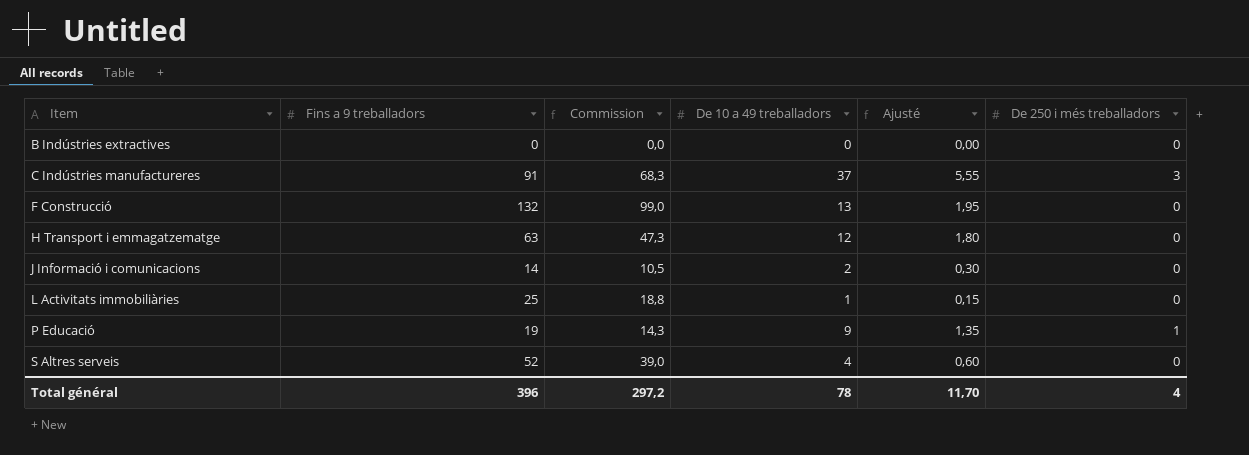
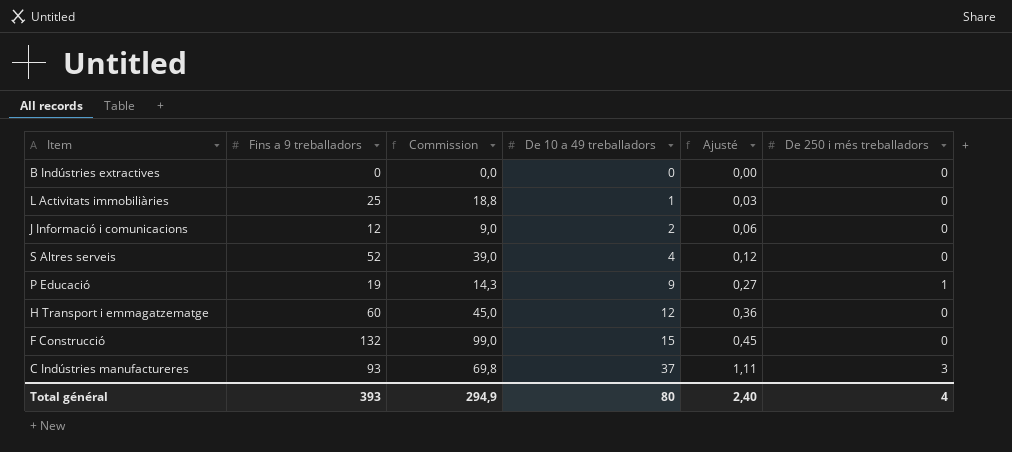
row order: Item ascending -> De 10 a 49 treballadors ascending
column Ajusté | formula: [De 10 a 49 treballadors] * 0,15 -> [De 10 a 49 treballadors] * 0,03
J Informació i comunicacions | Fins a 9 treballadors: 14 -> 12
J Informació i comunicacions | Commission: 10,5 -> 9,0
H Transport i emmagatzematge | Fins a 9 treballadors: 63 -> 60
H Transport i emmagatzematge | Commission: 47,3 -> 45,0
F Construcció | De 10 a 49 treballadors: 13 -> 15
C Indústries manufactureres | Fins a 9 treballadors: 91 -> 93
C Indústries manufactureres | Commission: 68,3 -> 69,8
Total général | Fins a 9 treballadors: 396 -> 393
Total général | Commission: 297,2 -> 294,9
Total général | De 10 a 49 treballadors: 78 -> 80
Total général | Ajusté: 11,70 -> 2,40

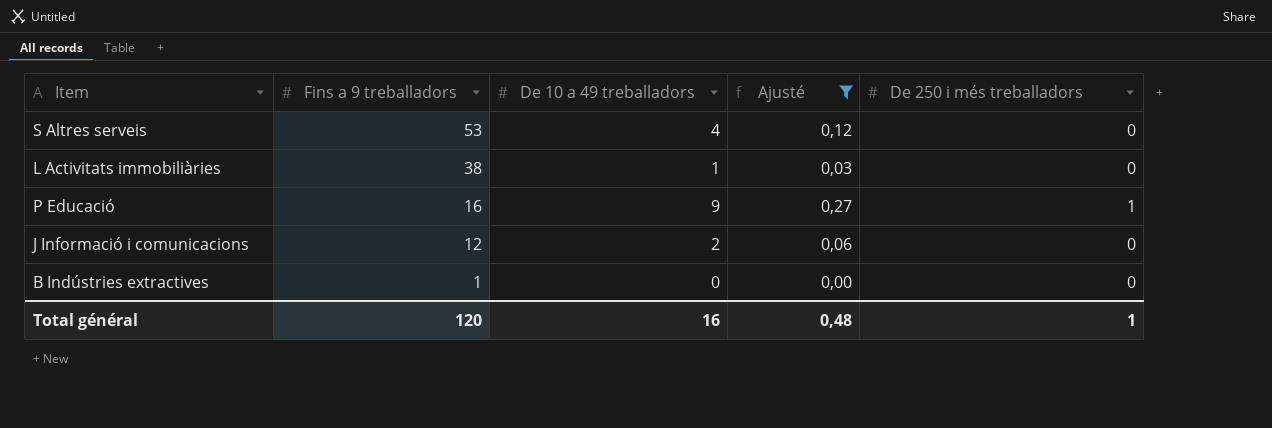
filter: none -> Ajusté <= 0,27
row order: De 10 a 49 treballadors ascending -> Fins a 9 treballadors descending
column Commission | formula: [Fins a 9 treballadors] * 0,75 -> none
S Altres serveis | Fins a 9 treballadors: 52 -> 53
L Activitats immobiliàries | Fins a 9 treballadors: 25 -> 38
P Educació | Fins a 9 treballadors: 19 -> 16
B Indústries extractives | Fins a 9 treballadors: 0 -> 1
Total général | Fins a 9 treballadors: 393 -> 120
Total général | De 10 a 49 treballadors: 80 -> 16
Total général | Ajusté: 2,40 -> 0,48
Total général | De 250 i més treballadors: 4 -> 1

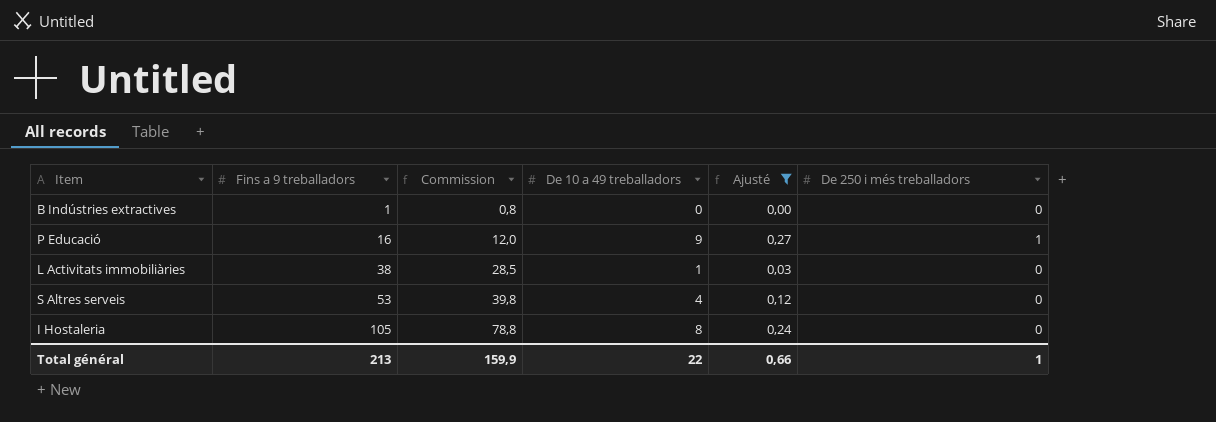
row order: Fins a 9 treballadors descending -> Fins a 9 treballadors ascending
column Commission | formula: none -> [Fins a 9 treballadors] * 0,75
row J Informació i comunicacions: 12 | 2 | 0,06 | 0 -> none
row I Hostaleria: none -> 105 | 78,8 | 8 | 0,24 | 0
Total général | Fins a 9 treballadors: 120 -> 213
Total général | De 10 a 49 treballadors: 16 -> 22
Total général | Ajusté: 0,48 -> 0,66

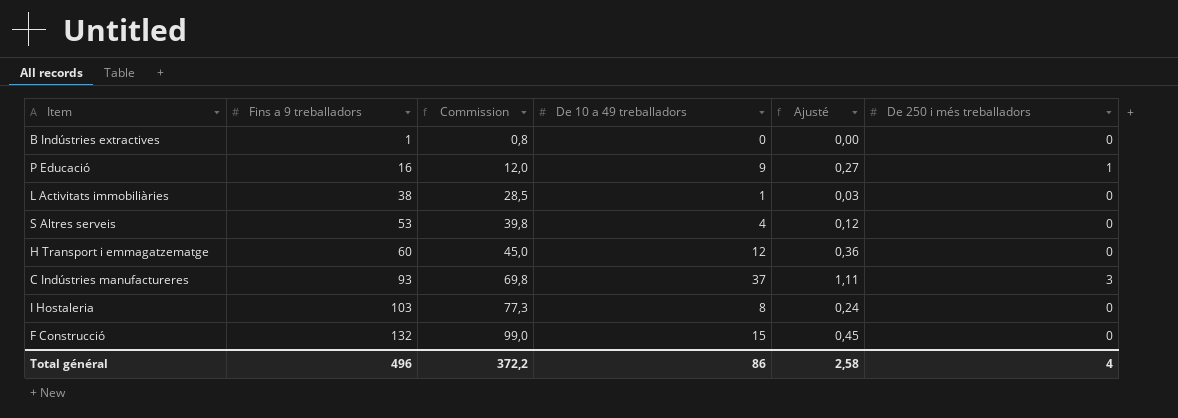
filter: Ajusté <= 0,27 -> none
I Hostaleria | Fins a 9 treballadors: 105 -> 103
I Hostaleria | Commission: 78,8 -> 77,3
Total général | Fins a 9 treballadors: 213 -> 496
Total général | Commission: 159,9 -> 372,2
Total général | De 10 a 49 treballadors: 22 -> 86
Total général | Ajusté: 0,66 -> 2,58
Total général | De 250 i més treballadors: 1 -> 4

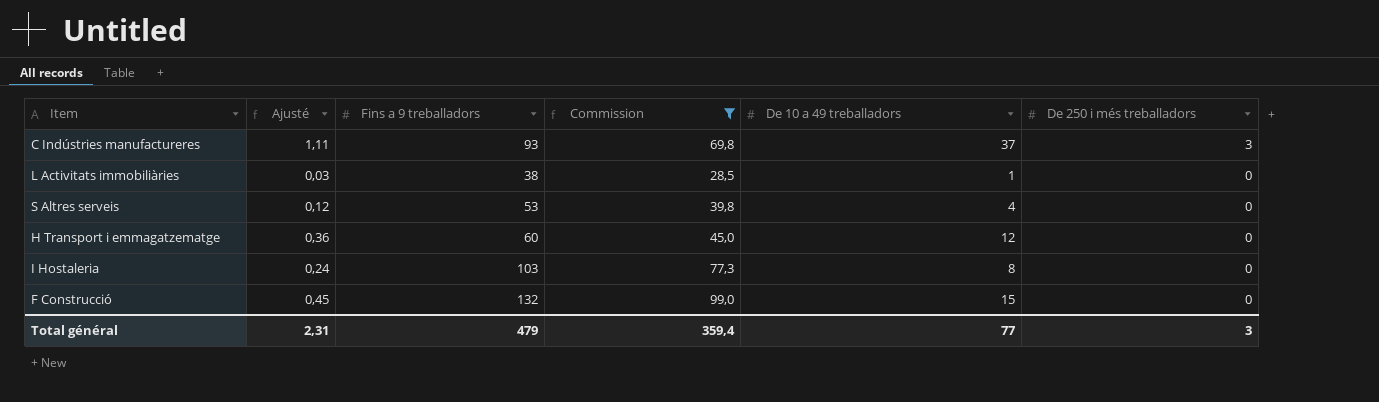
filter: none -> Commission >= 28,5
row order: Fins a 9 treballadors ascending -> De 250 i més treballadors descending
column Ajusté | position: 5 -> 2
Total général | Ajusté: 2,58 -> 2,31
Total général | Fins a 9 treballadors: 496 -> 479
Total général | Commission: 372,2 -> 359,4
Total général | De 10 a 49 treballadors: 86 -> 77
Total général | De 250 i més treballadors: 4 -> 3

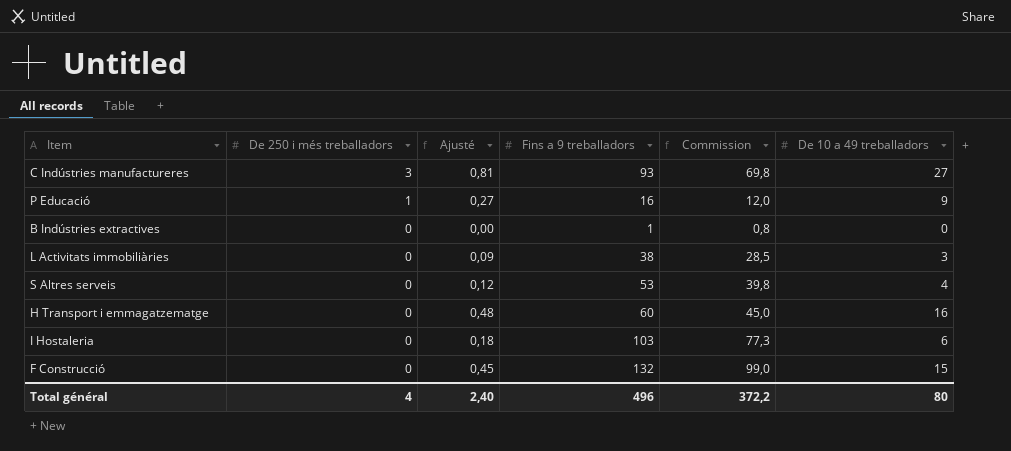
filter: Commission >= 28,5 -> none
column De 250 i més treballadors | position: 6 -> 2
C Indústries manufactureres | Ajusté: 1,11 -> 0,81
C Indústries manufactureres | De 10 a 49 treballadors: 37 -> 27
L Activitats immobiliàries | Ajusté: 0,03 -> 0,09
L Activitats immobiliàries | De 10 a 49 treballadors: 1 -> 3
H Transport i emmagatzematge | Ajusté: 0,36 -> 0,48
H Transport i emmagatzematge | De 10 a 49 treballadors: 12 -> 16
I Hostaleria | Ajusté: 0,24 -> 0,18
I Hostaleria | De 10 a 49 treballadors: 8 -> 6
Total général | De 250 i més treballadors: 3 -> 4
Total général | Ajusté: 2,31 -> 2,40
Total général | Fins a 9 treballadors: 479 -> 496
Total général | Commission: 359,4 -> 372,2
Total général | De 10 a 49 treballadors: 77 -> 80

